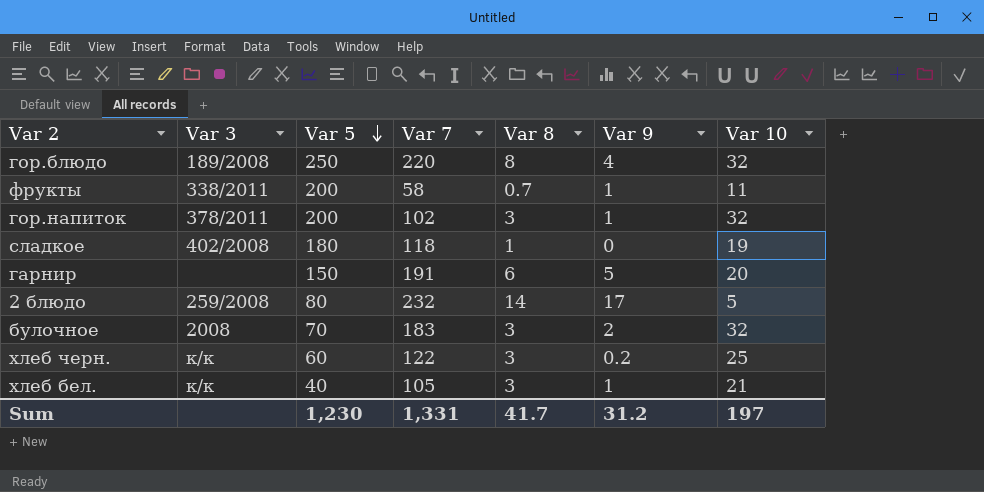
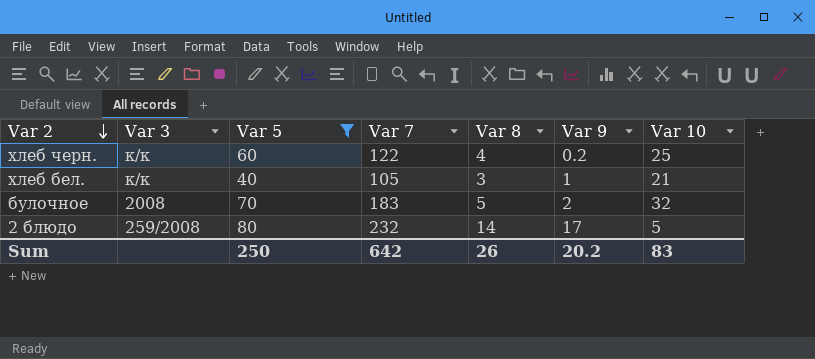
filter: none -> Var 5 <= 80
row order: Var 5 descending -> Var 2 descending
хлеб черн. | Var 8: 3 -> 4
булочное | Var 8: 3 -> 5
Sum | Var 5: 1,230 -> 250
Sum | Var 7: 1,331 -> 642
Sum | Var 8: 41.7 -> 26
Sum | Var 9: 31.2 -> 20.2
Sum | Var 10: 197 -> 83

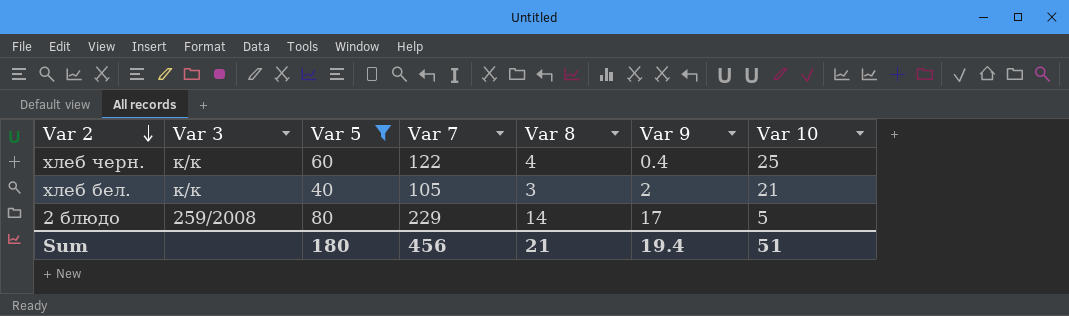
row булочное: 2008 | 70 | 183 | 5 | 2 | 32 -> none
хлеб черн. | Var 9: 0.2 -> 0.4
хлеб бел. | Var 9: 1 -> 2
2 блюдо | Var 7: 232 -> 229
Sum | Var 5: 250 -> 180
Sum | Var 7: 642 -> 456
Sum | Var 8: 26 -> 21
Sum | Var 9: 20.2 -> 19.4
Sum | Var 10: 83 -> 51

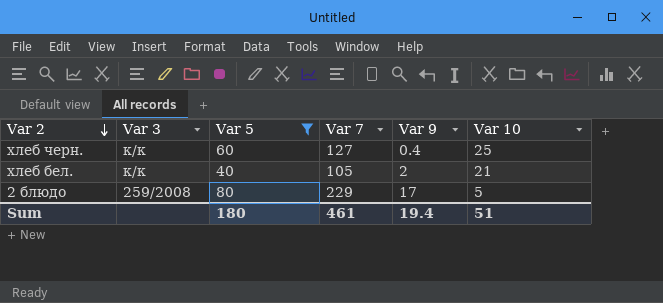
column Var 8 | position: 5 -> none
хлеб черн. | Var 7: 122 -> 127
Sum | Var 7: 456 -> 461

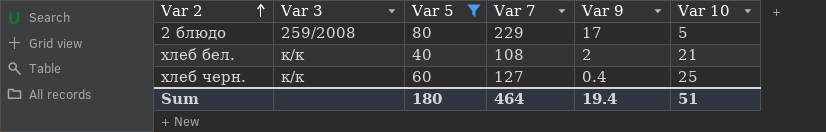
row order: Var 2 descending -> Var 2 ascending
хлеб бел. | Var 7: 105 -> 108
Sum | Var 7: 461 -> 464

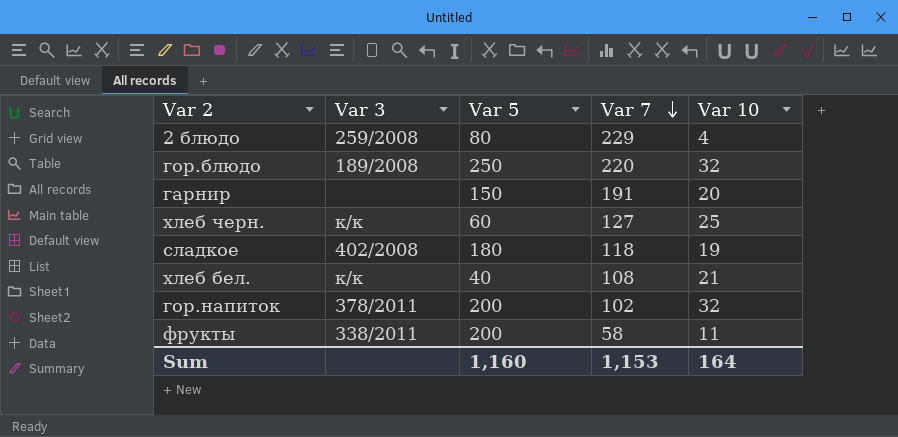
filter: Var 5 <= 80 -> none
row order: Var 2 ascending -> Var 7 descending
column Var 9 | position: 5 -> none
2 блюдо | Var 10: 5 -> 4
Sum | Var 5: 180 -> 1,160
Sum | Var 7: 464 -> 1,153
Sum | Var 10: 51 -> 164

